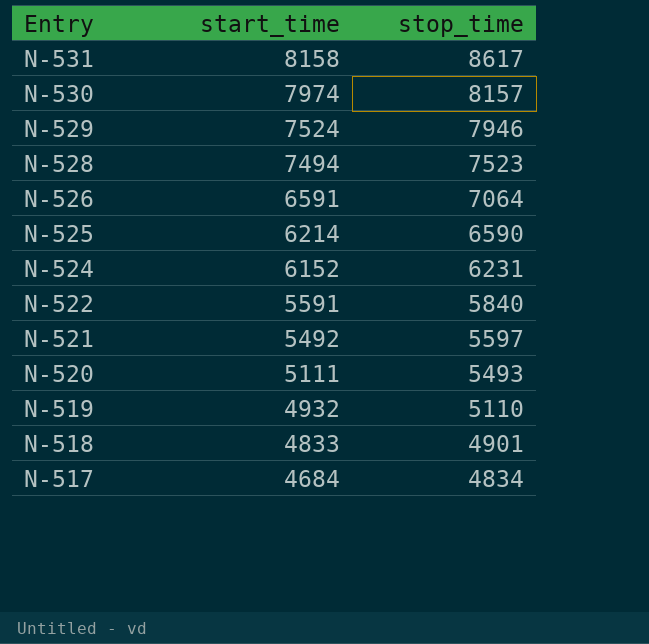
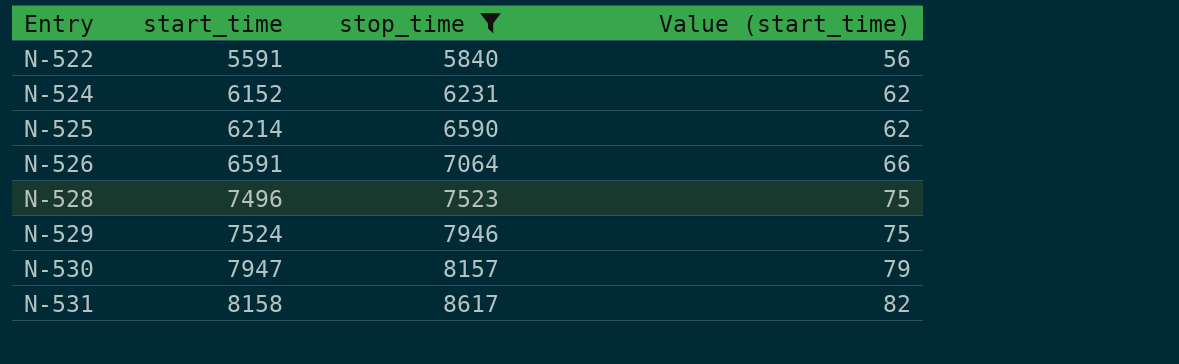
filter: none -> stop_time >= 5840
row order: Entry descending -> Entry ascending
column Value (start_time) | formula: none -> [start_time] * 0.01
N-528 | start_time: 7494 -> 7496
N-530 | start_time: 7974 -> 7947

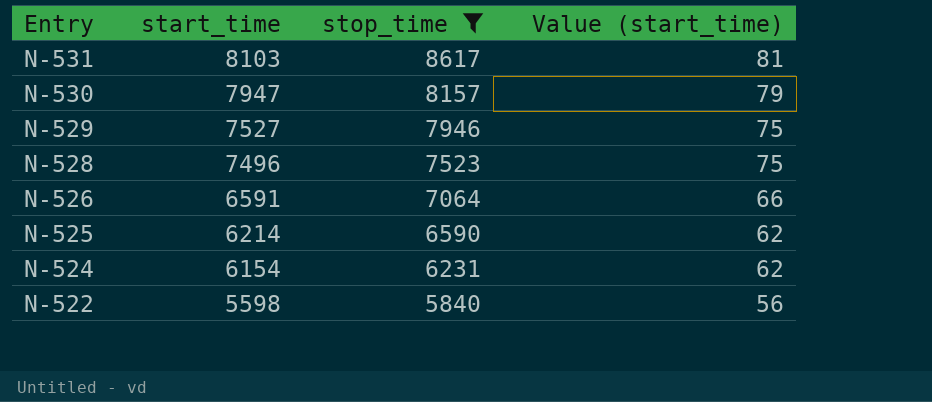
row order: Entry ascending -> Entry descending
N-531 | start_time: 8158 -> 8103
N-531 | Value (start_time): 82 -> 81
N-529 | start_time: 7524 -> 7527
N-524 | start_time: 6152 -> 6154
N-522 | start_time: 5591 -> 5598

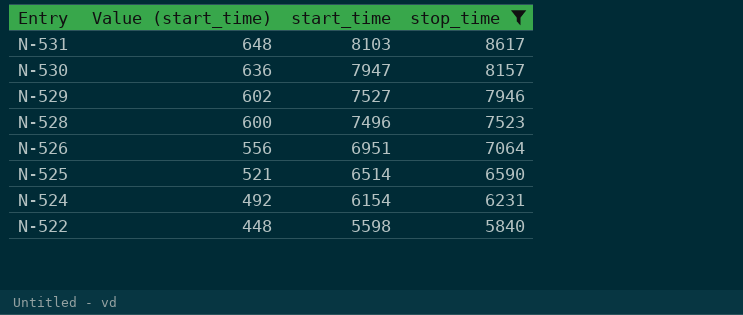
column Value (start_time) | formula: [start_time] * 0.01 -> [start_time] * 0.08
column Value (start_time) | position: 4 -> 2
N-526 | start_time: 6591 -> 6951
N-525 | start_time: 6214 -> 6514

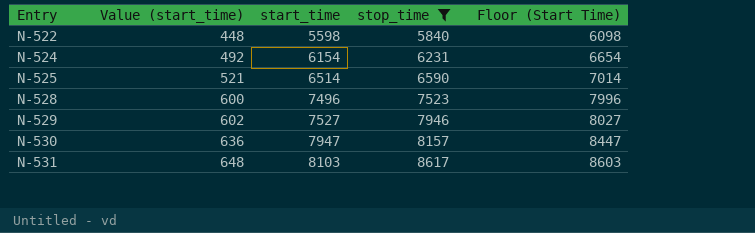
row order: Entry descending -> Entry ascending
column Floor (Start Time) | formula: none -> [start_time] + 500
row N-526: 556 | 6951 | 7064 -> none

